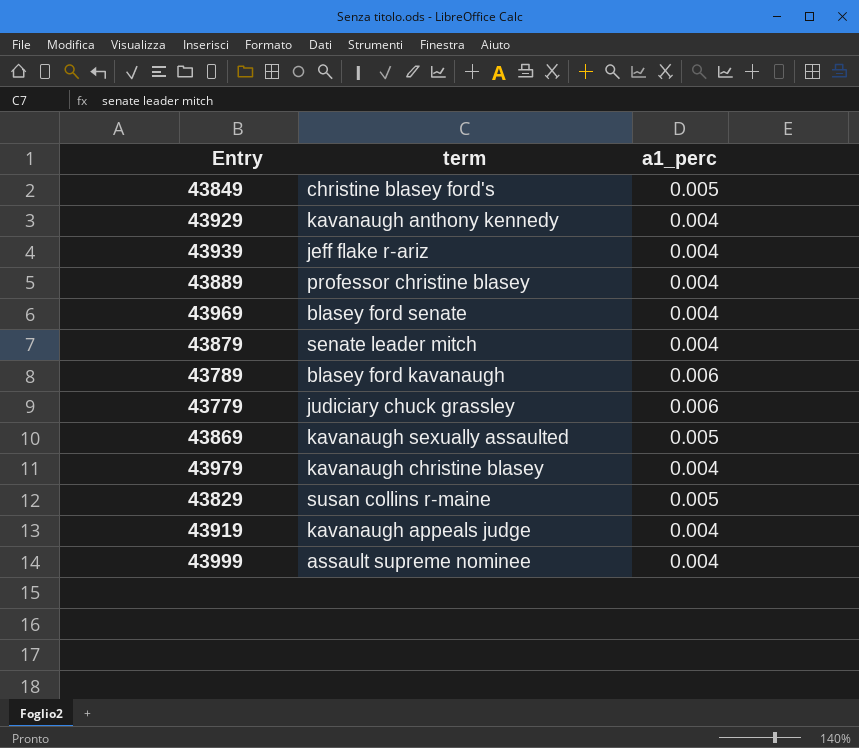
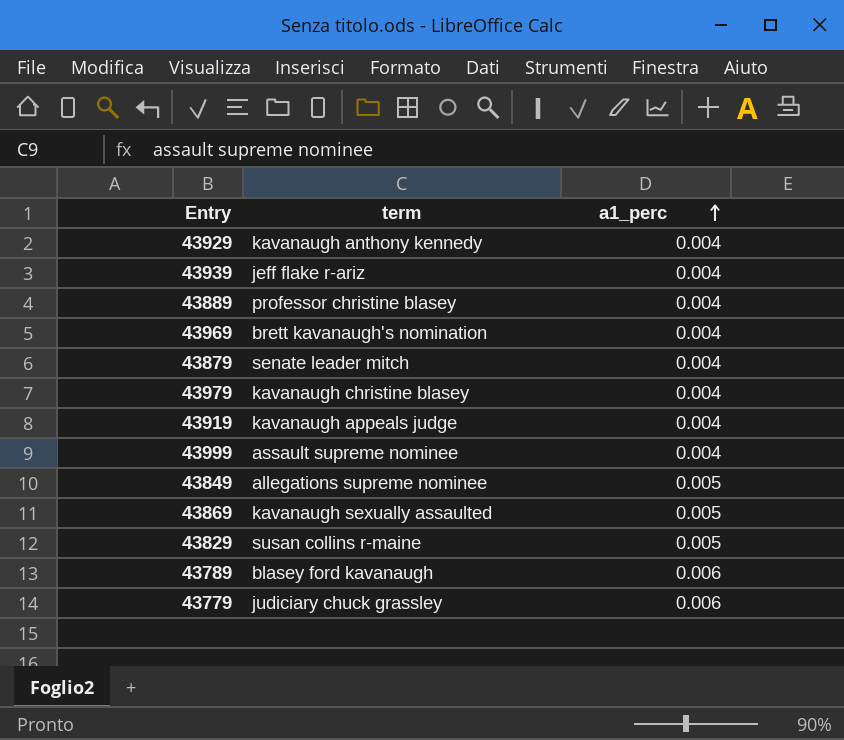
row order: none -> a1_perc ascending
43969 | term: blasey ford senate -> brett kavanaugh's nomination
43849 | term: christine blasey ford's -> allegations supreme nominee

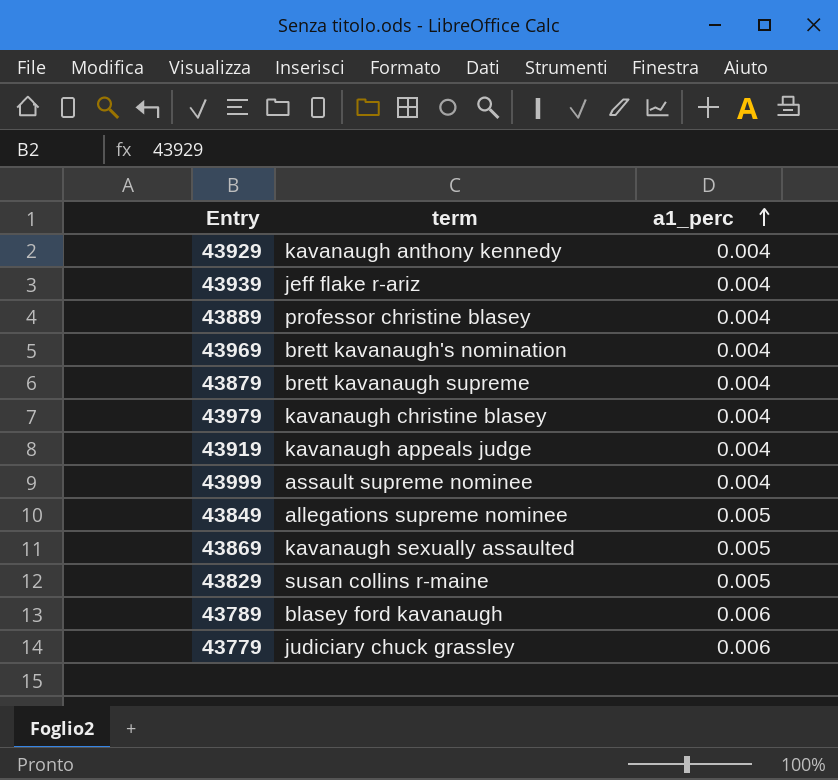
43879 | term: senate leader mitch -> brett kavanaugh supreme

